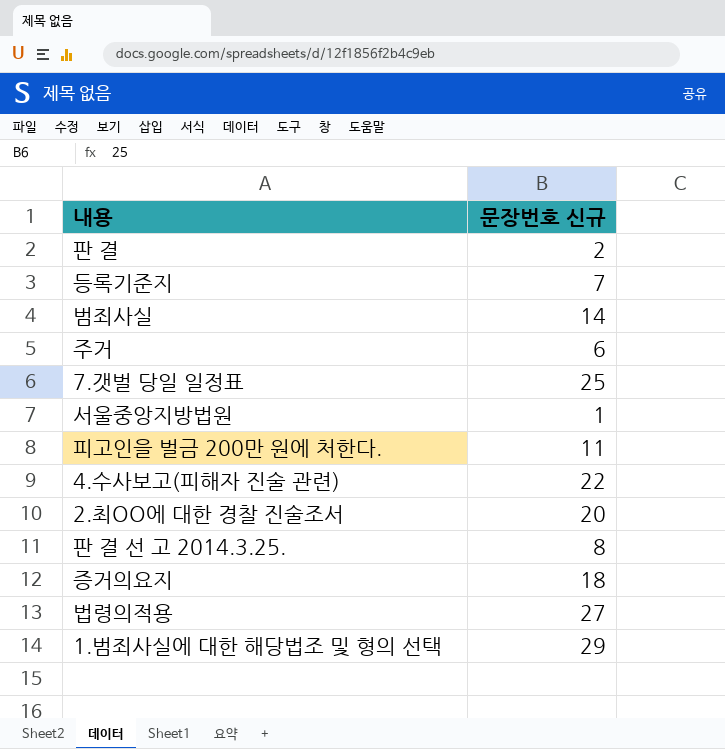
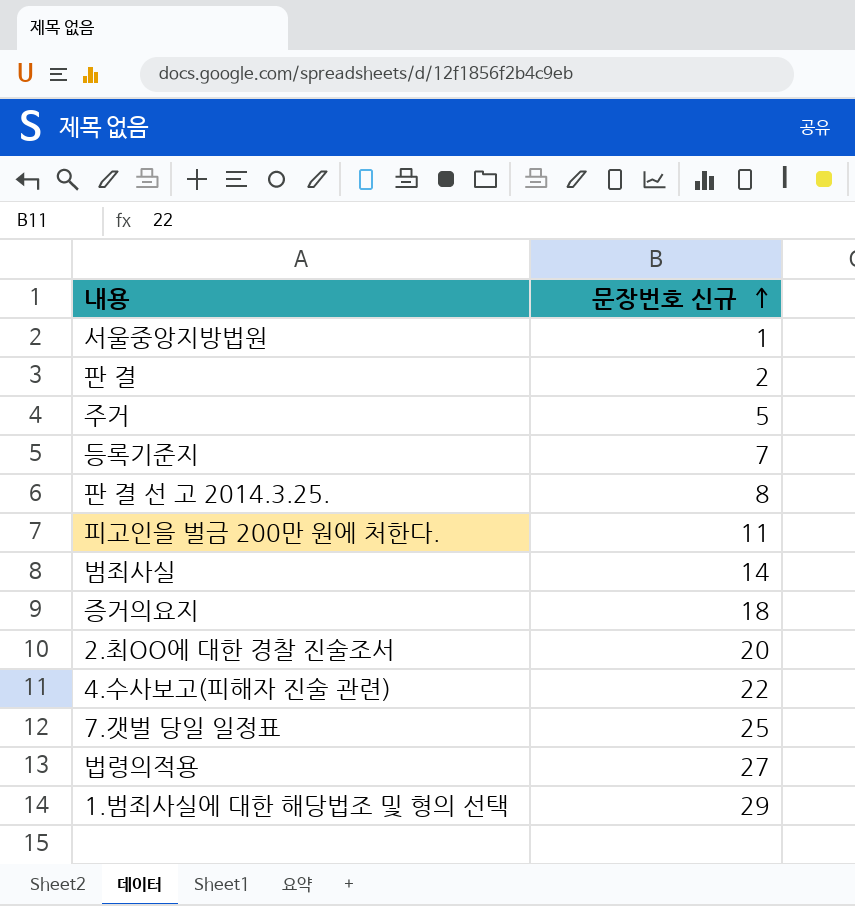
row order: none -> 문장번호 신규 ascending
주거 | 문장번호 신규: 6 -> 5

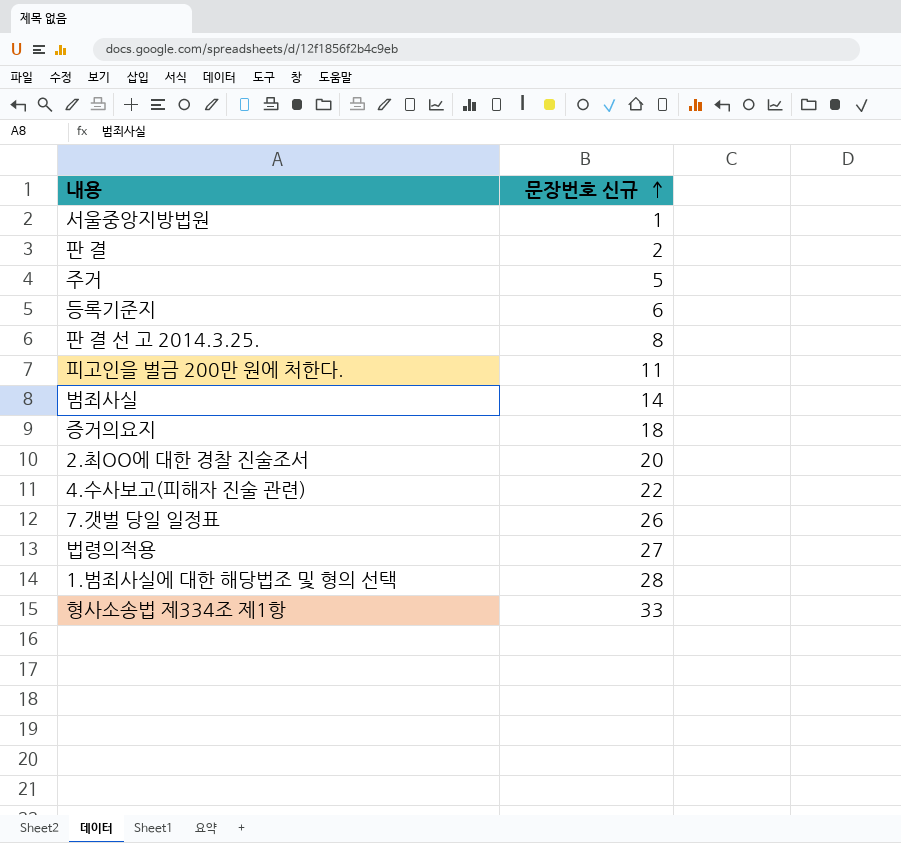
등록기준지 | 문장번호 신규: 7 -> 6
7.갯벌 당일 일정표 | 문장번호 신규: 25 -> 26
1.범죄사실에 대한 해당법조 및 형의 선택 | 문장번호 신규: 29 -> 28
row 형사소송법 제334조 제1항: none -> 33

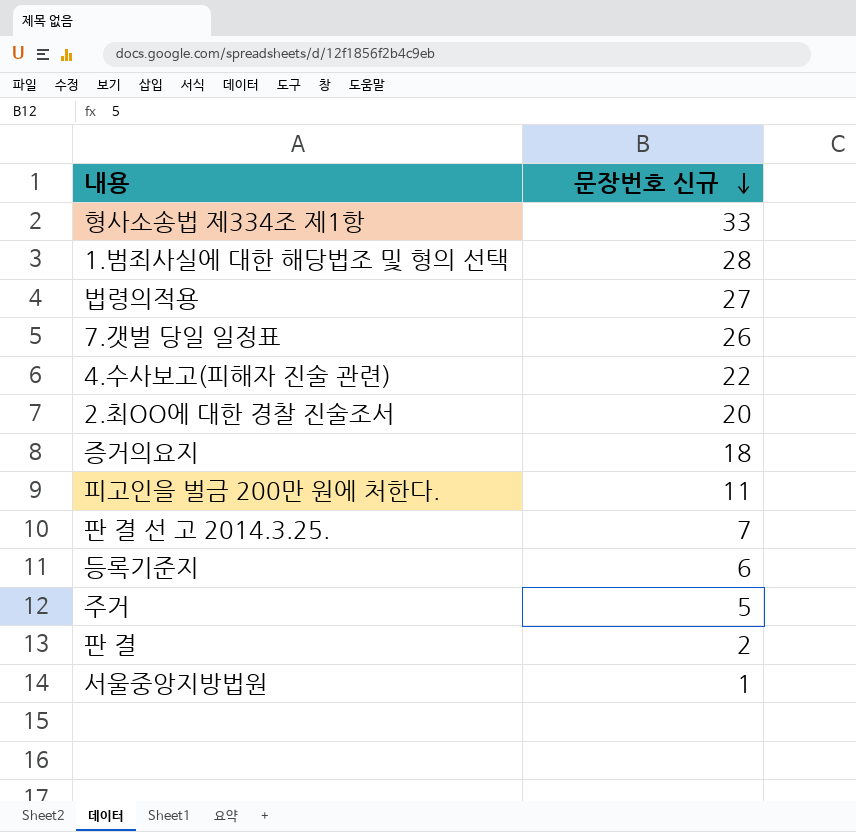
row order: 문장번호 신규 ascending -> 문장번호 신규 descending
row 범죄사실: 14 -> none
판 결 선 고 2014.3.25. | 문장번호 신규: 8 -> 7

